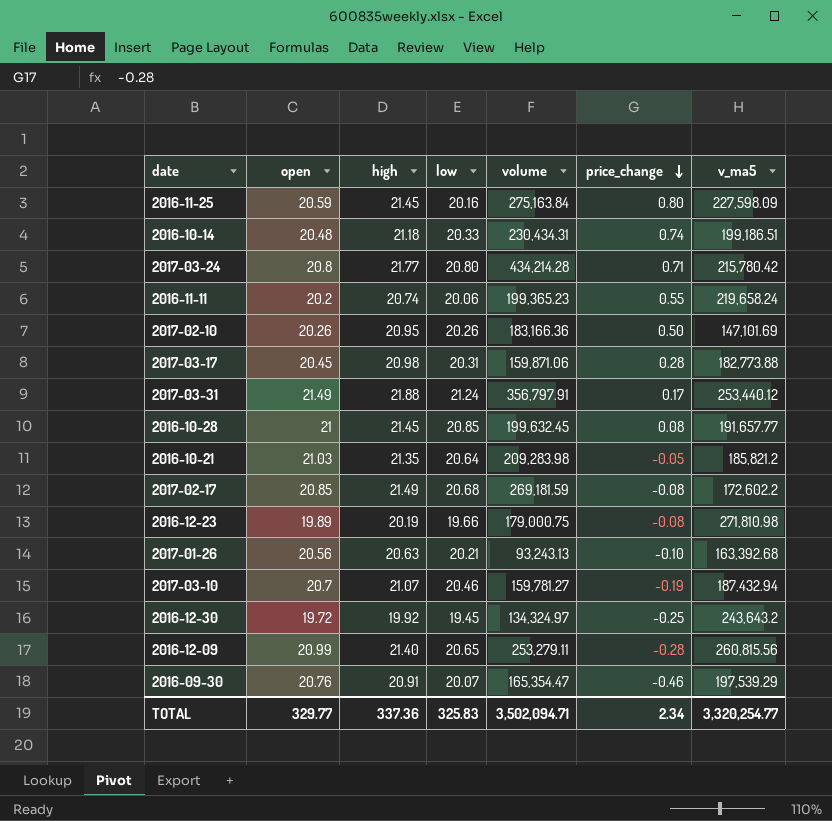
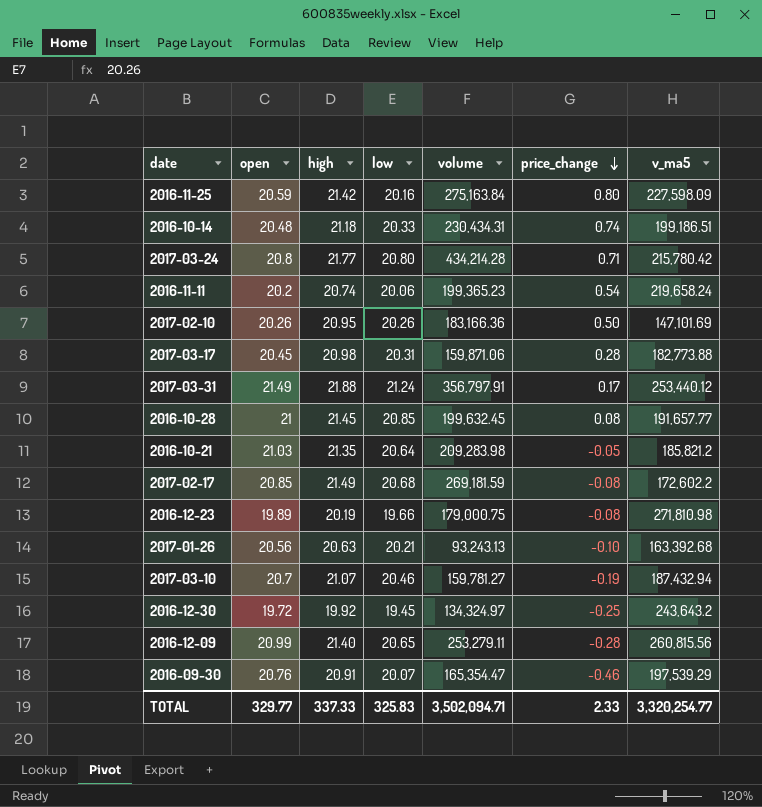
2016-11-25 | high: 21.45 -> 21.42
2016-11-11 | price_change: 0.55 -> 0.54
TOTAL | high: 337.36 -> 337.33
TOTAL | price_change: 2.34 -> 2.33

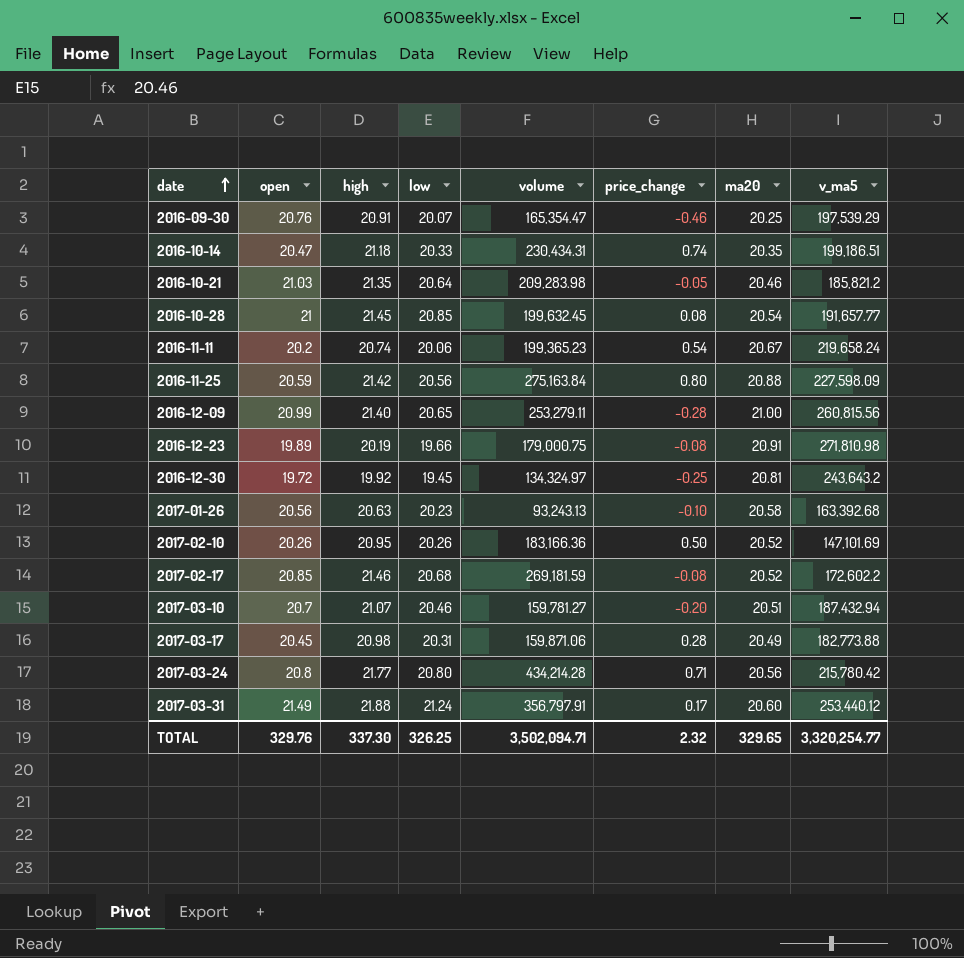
row order: price_change descending -> date ascending
column ma20 | position: none -> 7
2016-10-14 | open: 20.48 -> 20.47
2016-11-25 | low: 20.16 -> 20.56
2017-01-26 | low: 20.21 -> 20.23
2017-02-17 | high: 21.49 -> 21.46
2017-03-10 | price_change: -0.19 -> -0.20
TOTAL | open: 329.77 -> 329.76
TOTAL | high: 337.33 -> 337.30
TOTAL | low: 325.83 -> 326.25
TOTAL | price_change: 2.33 -> 2.32

